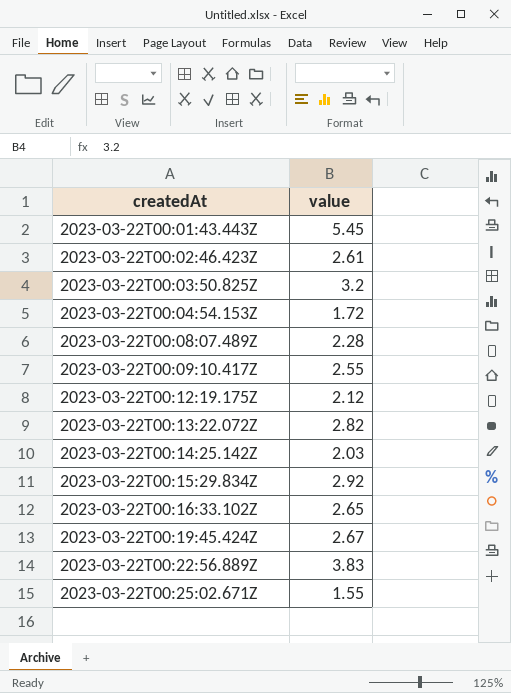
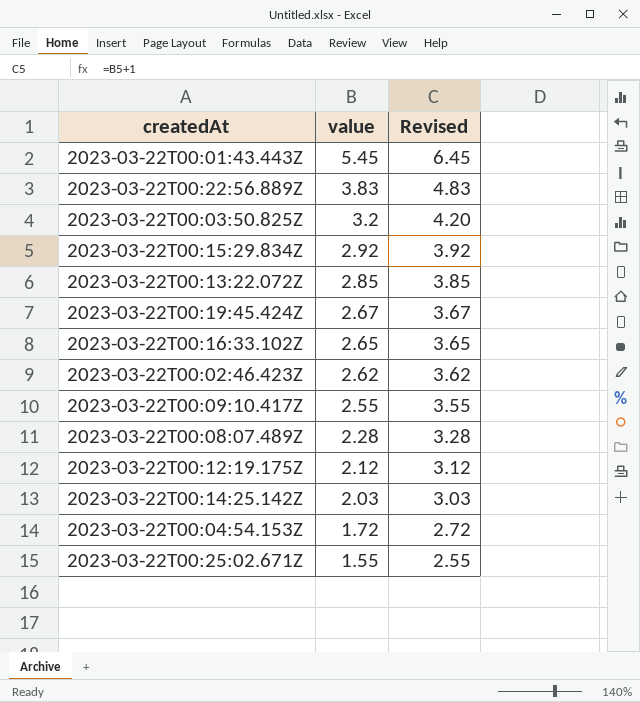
row order: createdAt ascending -> value descending
column Revised | formula: none -> [value] + 1
2023-03-22T00:13:22.072Z | value: 2.82 -> 2.85
2023-03-22T00:02:46.423Z | value: 2.61 -> 2.62

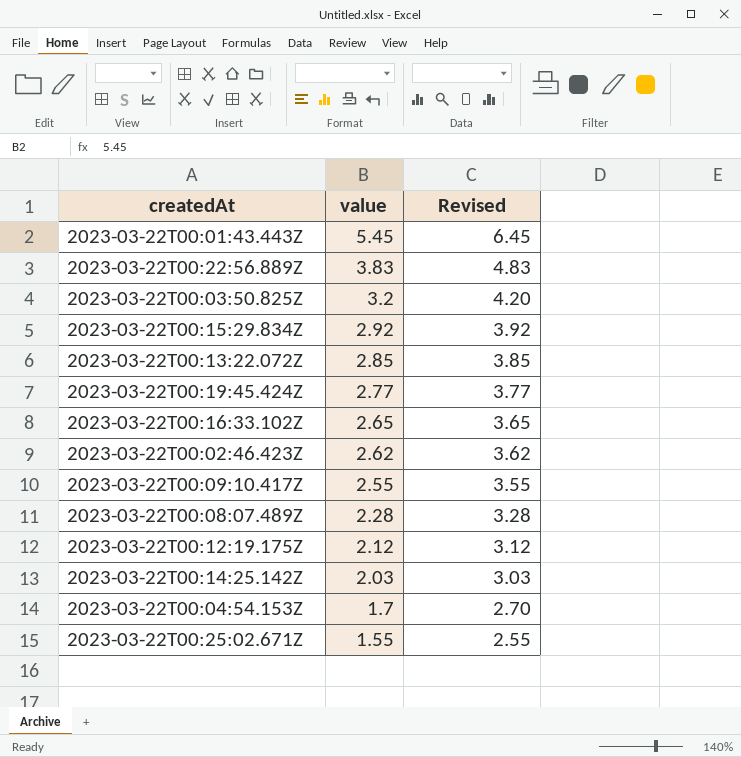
2023-03-22T00:19:45.424Z | value: 2.67 -> 2.77
2023-03-22T00:19:45.424Z | Revised: 3.67 -> 3.77
2023-03-22T00:04:54.153Z | value: 1.72 -> 1.7
2023-03-22T00:04:54.153Z | Revised: 2.72 -> 2.70

